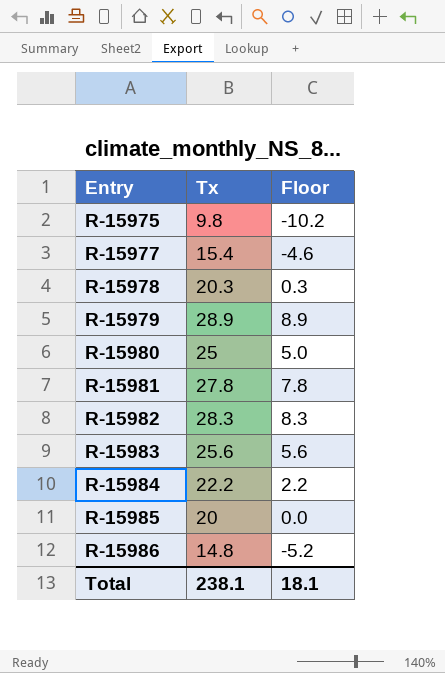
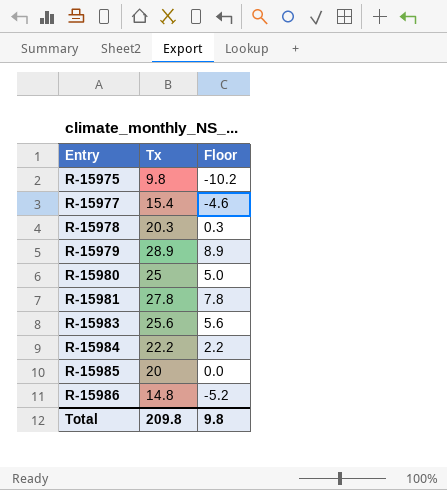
row R-15982: 28.3 | 8.3 -> none
Total | Tx: 238.1 -> 209.8
Total | Floor: 18.1 -> 9.8

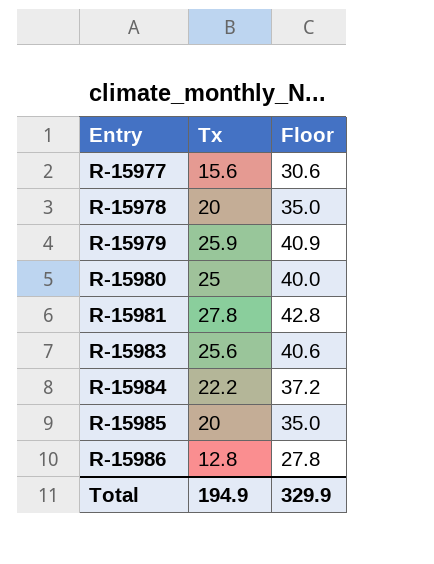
column Floor | formula: [Tx] - 20 -> [Tx] + 15
row R-15975: 9.8 | -10.2 -> none
R-15977 | Tx: 15.4 -> 15.6
R-15978 | Tx: 20.3 -> 20
R-15979 | Tx: 28.9 -> 25.9
R-15986 | Tx: 14.8 -> 12.8
Total | Tx: 209.8 -> 194.9
Total | Floor: 9.8 -> 329.9

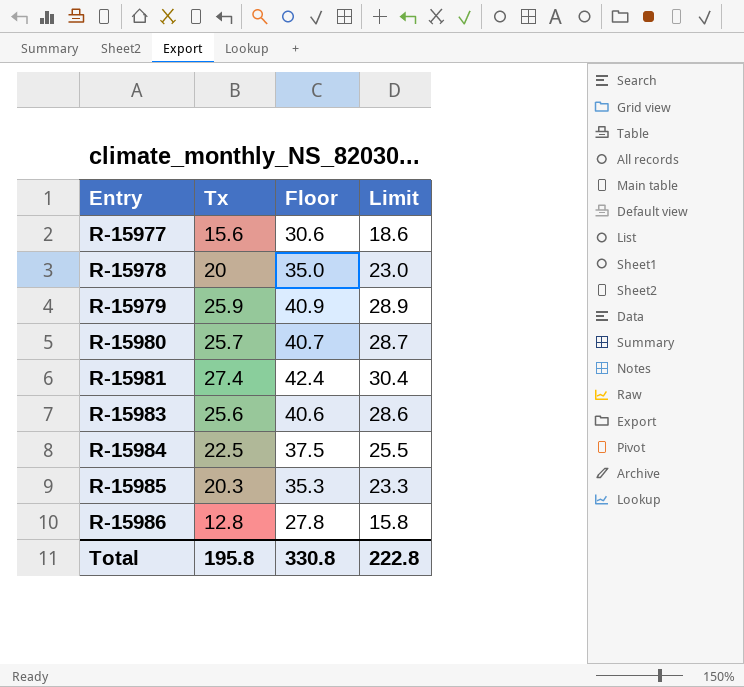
column Limit | formula: none -> [Tx] + 3
R-15980 | Tx: 25 -> 25.7
R-15980 | Floor: 40.0 -> 40.7
R-15981 | Tx: 27.8 -> 27.4
R-15981 | Floor: 42.8 -> 42.4
R-15984 | Tx: 22.2 -> 22.5
R-15984 | Floor: 37.2 -> 37.5
R-15985 | Tx: 20 -> 20.3
R-15985 | Floor: 35.0 -> 35.3
Total | Tx: 194.9 -> 195.8
Total | Floor: 329.9 -> 330.8

